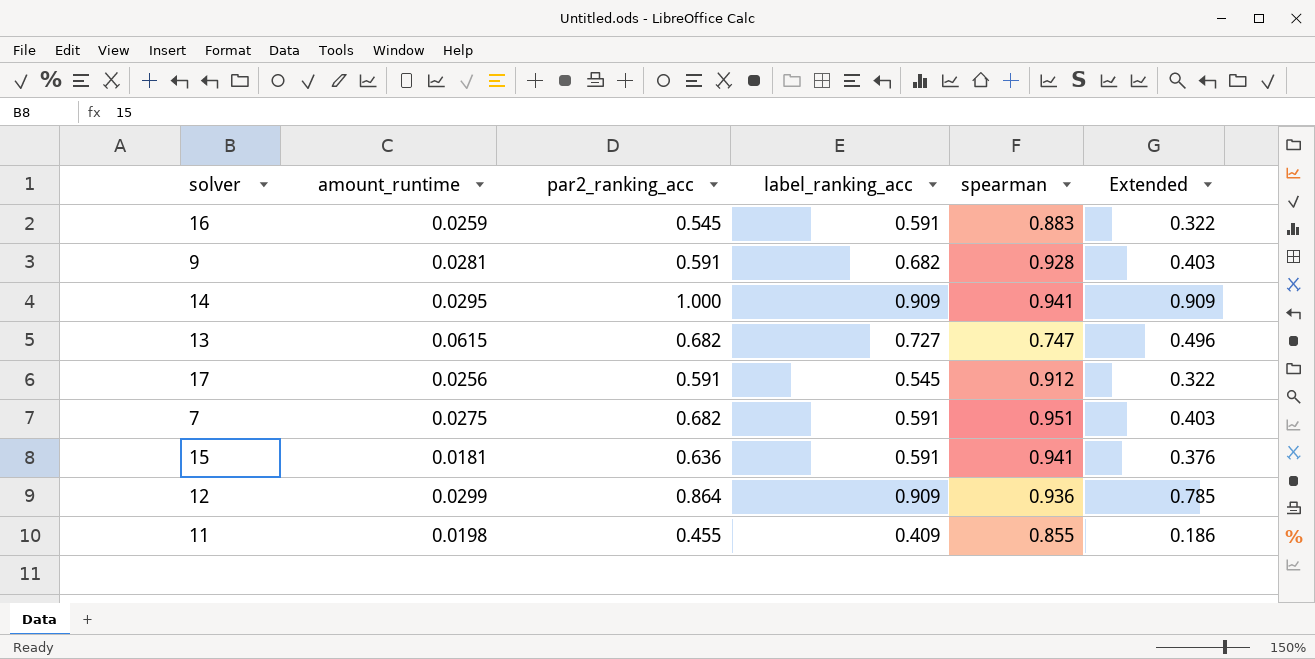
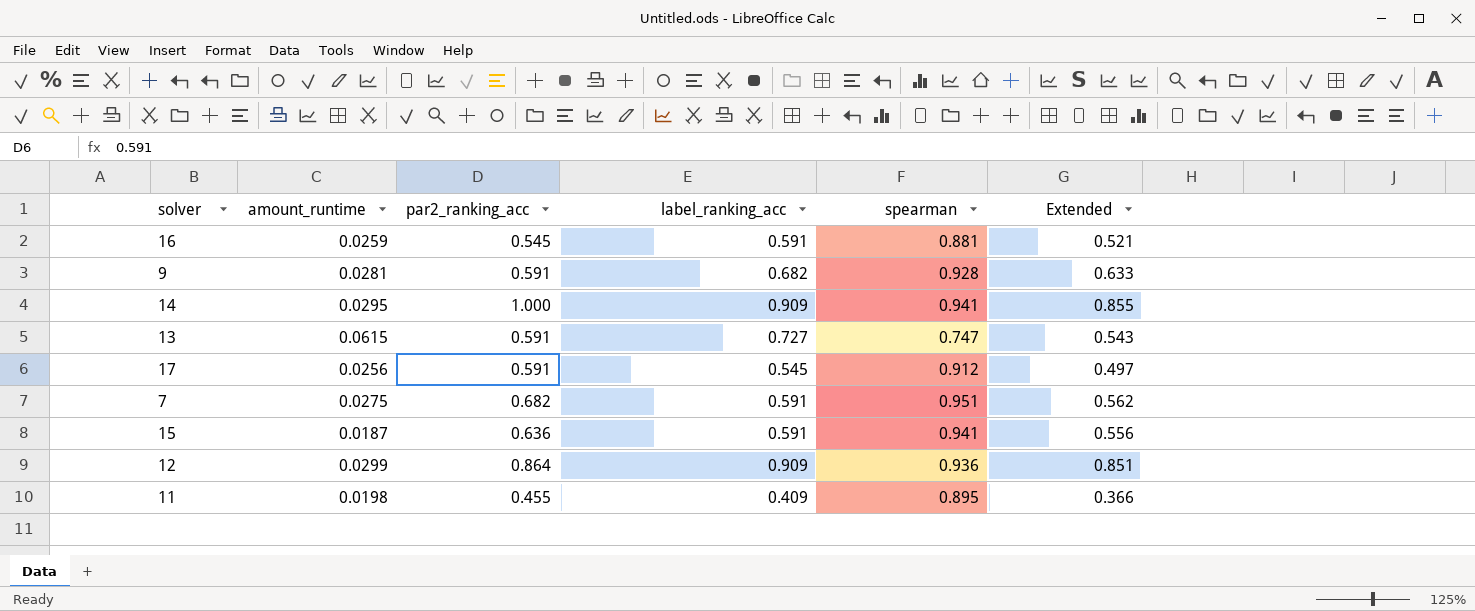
column Extended | formula: [par2_ranking_acc] * [label_ranking_acc] -> [label_ranking_acc] * [spearman]
16 | spearman: 0.883 -> 0.881
13 | par2_ranking_acc: 0.682 -> 0.591
15 | amount_runtime: 0.0181 -> 0.0187
11 | spearman: 0.855 -> 0.895

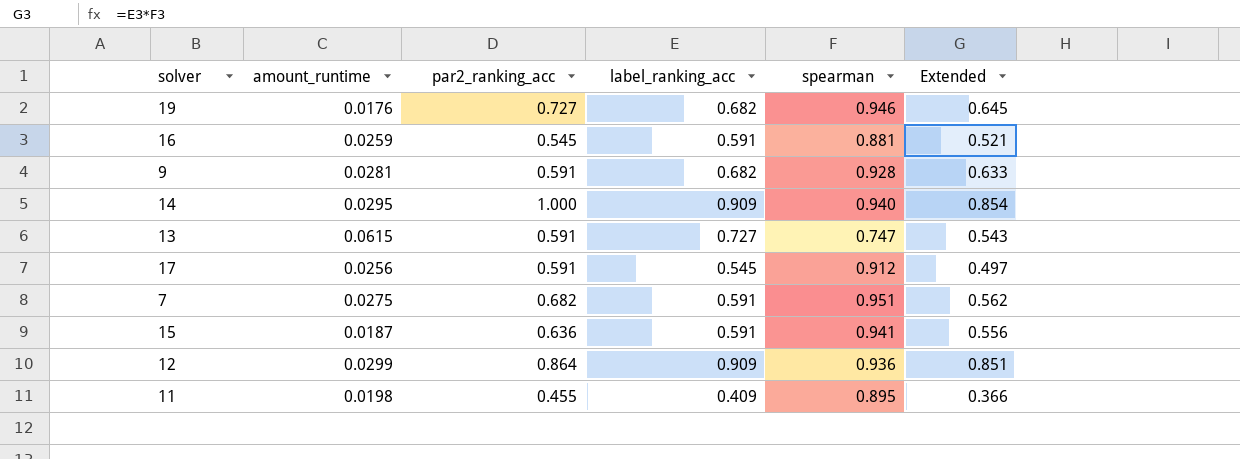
row 19: none -> 0.0176 | 0.727 | 0.682 | 0.946 | 0.645
14 | spearman: 0.941 -> 0.940
14 | Extended: 0.855 -> 0.854

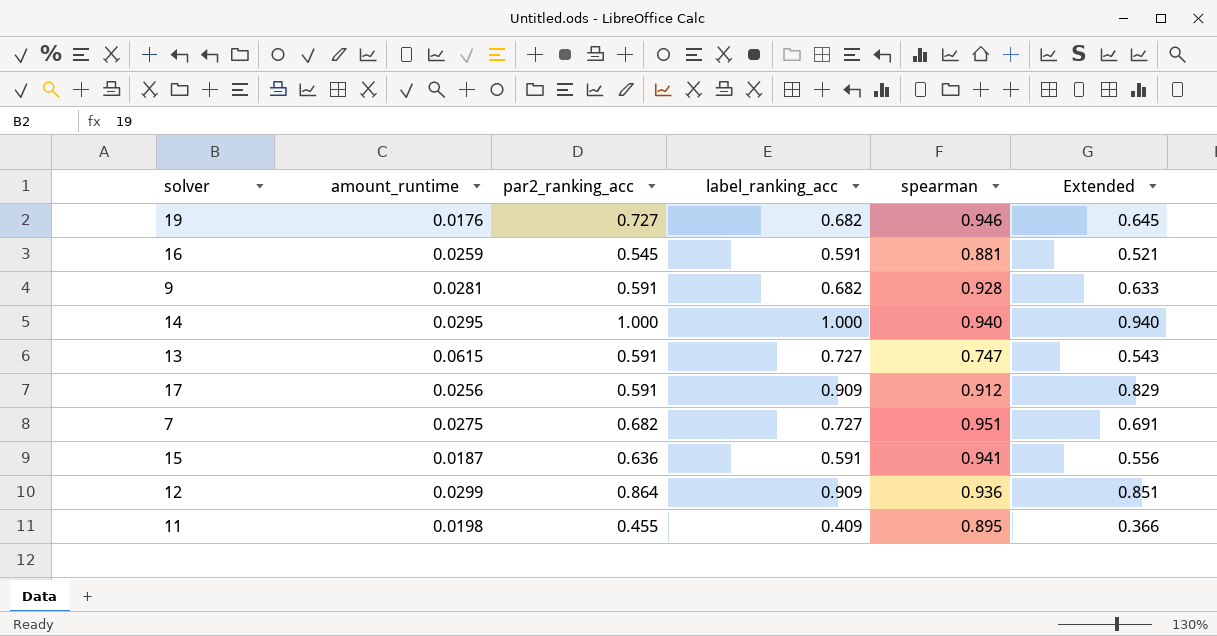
14 | label_ranking_acc: 0.909 -> 1.000
14 | Extended: 0.854 -> 0.940
17 | label_ranking_acc: 0.545 -> 0.909
17 | Extended: 0.497 -> 0.829
7 | label_ranking_acc: 0.591 -> 0.727
7 | Extended: 0.562 -> 0.691

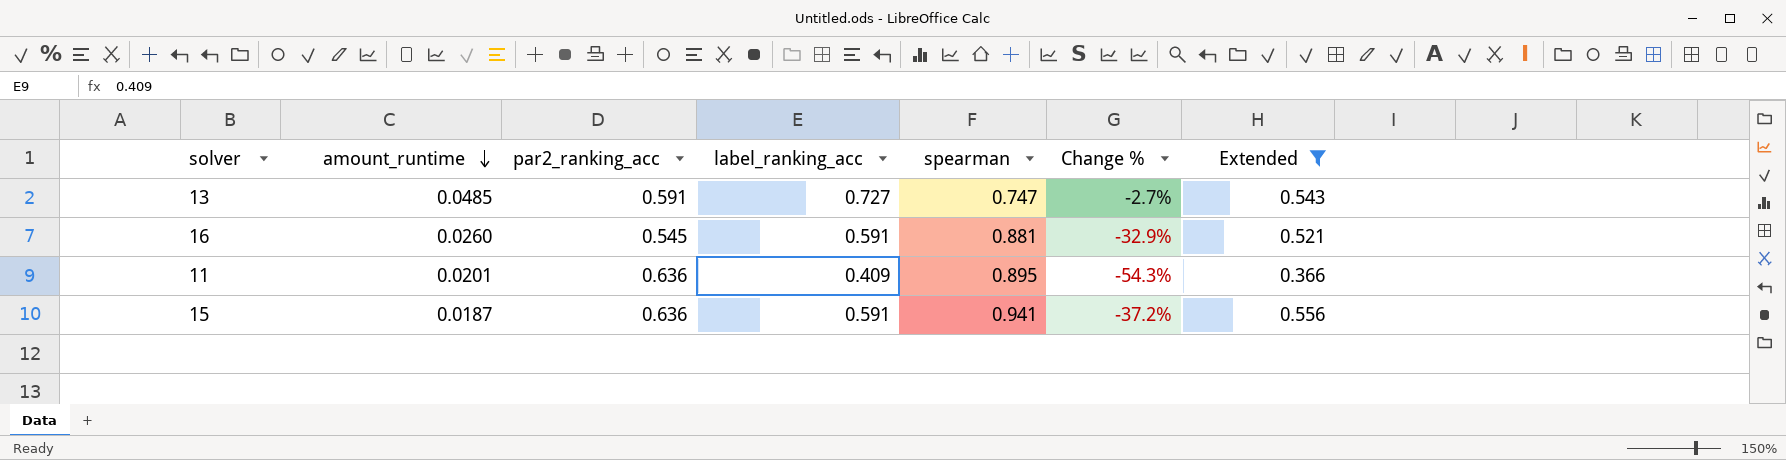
filter: none -> Extended <= 0.556
row order: none -> amount_runtime descending
column Change % | formula: none -> ([label_ranking_acc] - [spearman]) / [spearman]
13 | amount_runtime: 0.0615 -> 0.0485
16 | amount_runtime: 0.0259 -> 0.0260
11 | amount_runtime: 0.0198 -> 0.0201
11 | par2_ranking_acc: 0.455 -> 0.636

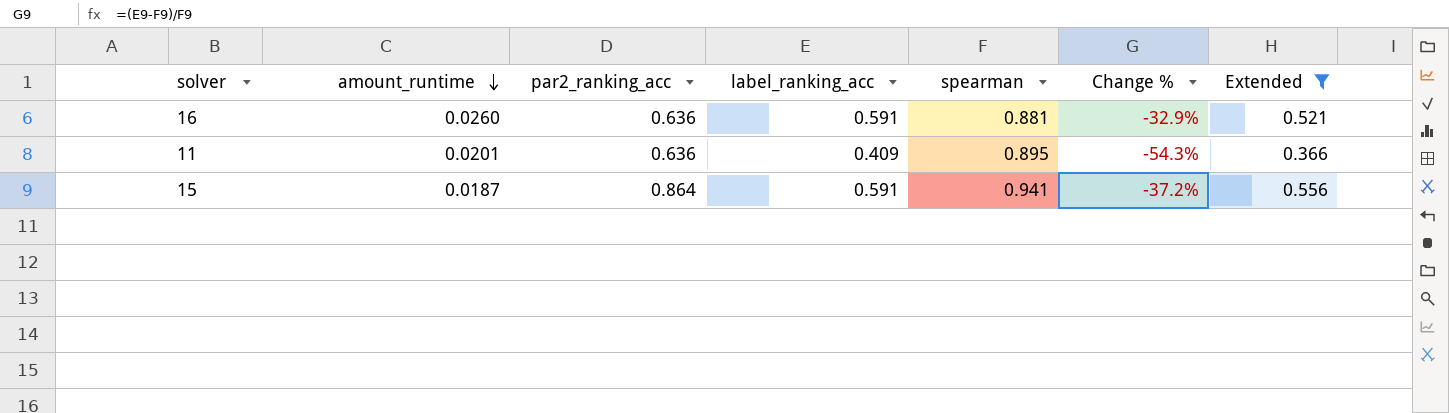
row 13: 0.0485 | 0.591 | 0.727 | 0.747 | -2.7% | 0.543 -> none
16 | par2_ranking_acc: 0.545 -> 0.636
15 | par2_ranking_acc: 0.636 -> 0.864

